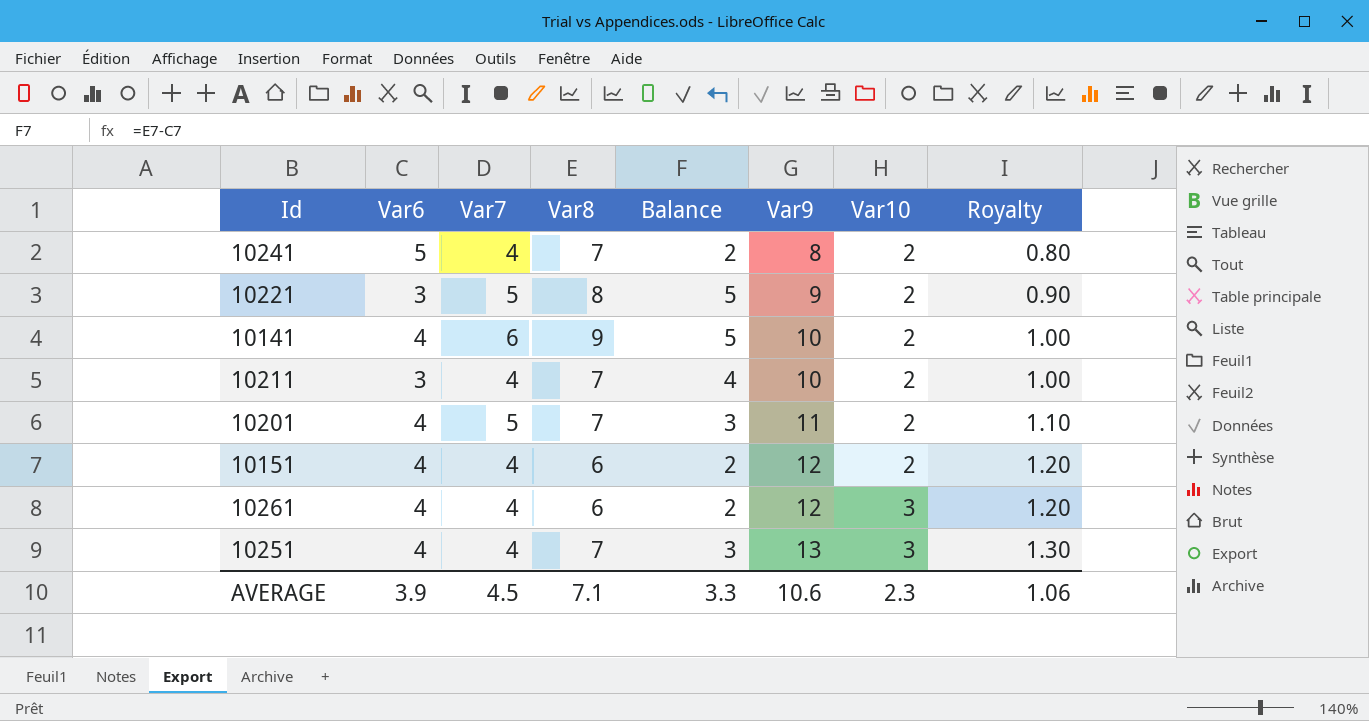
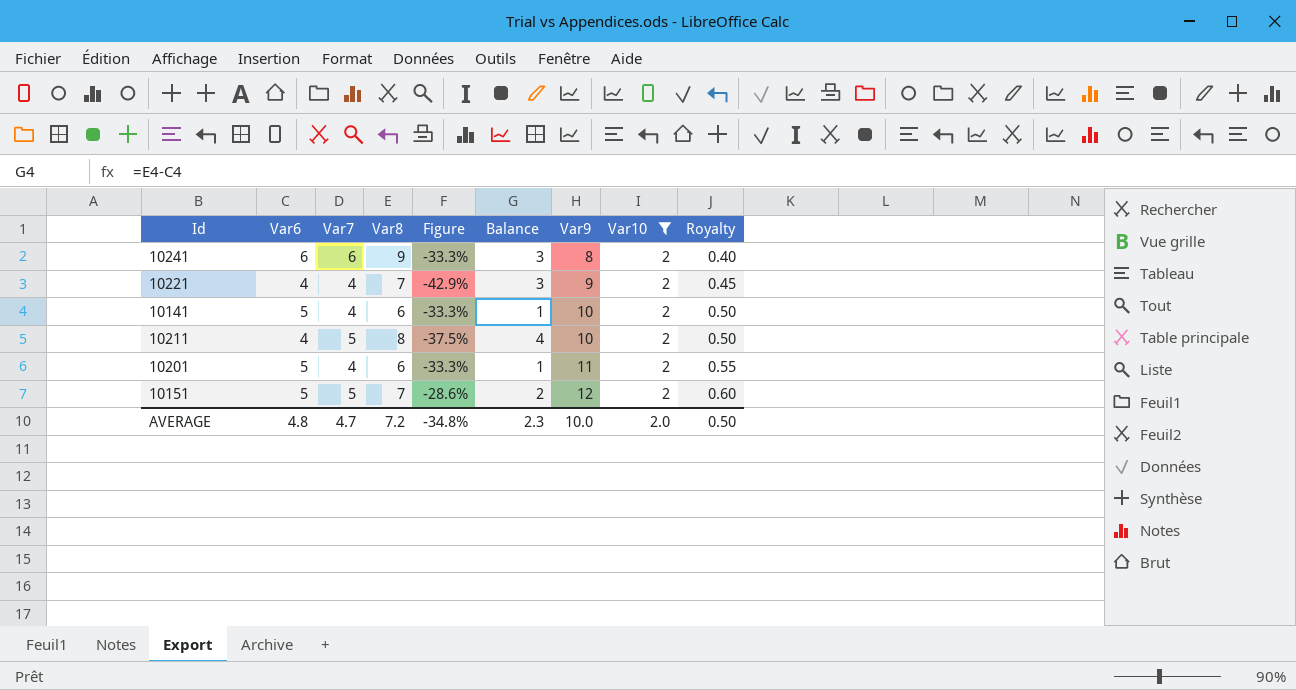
filter: none -> Var10 = 2
column Figure | formula: none -> ([Var7] - [Var8]) / [Var8]
column Royalty | formula: [Var9] * 0.1 -> [Var9] * 0.05
10241 | Var6: 5 -> 6
10241 | Var7: 4 -> 6
10241 | Var8: 7 -> 9
10241 | Balance: 2 -> 3
10221 | Var6: 3 -> 4
10221 | Var7: 5 -> 4
10221 | Var8: 8 -> 7
10221 | Balance: 5 -> 3
10141 | Var6: 4 -> 5
10141 | Var7: 6 -> 4
10141 | Var8: 9 -> 6
10141 | Balance: 5 -> 1
10211 | Var6: 3 -> 4
10211 | Var7: 4 -> 5
10211 | Var8: 7 -> 8
10201 | Var6: 4 -> 5
10201 | Var7: 5 -> 4
10201 | Var8: 7 -> 6
10201 | Balance: 3 -> 1
10151 | Var6: 4 -> 5
10151 | Var7: 4 -> 5
10151 | Var8: 6 -> 7
AVERAGE | Var6: 3.9 -> 4.8
AVERAGE | Var7: 4.5 -> 4.7
AVERAGE | Var8: 7.1 -> 7.2
AVERAGE | Balance: 3.3 -> 2.3
AVERAGE | Var9: 10.6 -> 10.0
AVERAGE | Var10: 2.3 -> 2.0
AVERAGE | Royalty: 1.06 -> 0.50

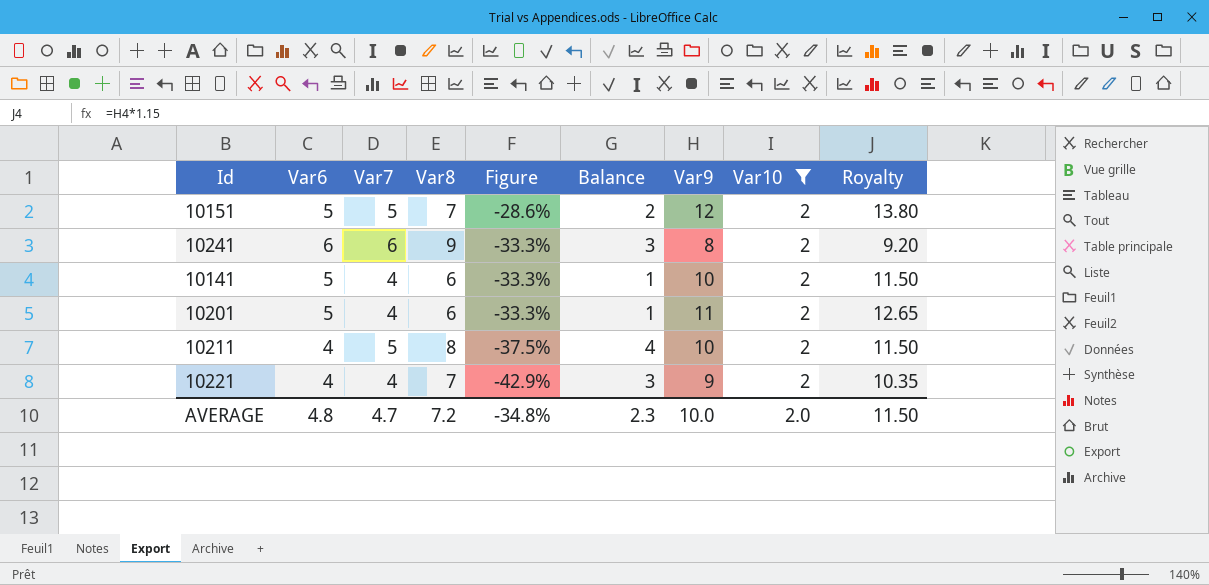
row order: Var9 ascending -> Figure descending
column Royalty | formula: [Var9] * 0.05 -> [Var9] * 1.15
AVERAGE | Royalty: 0.50 -> 11.50

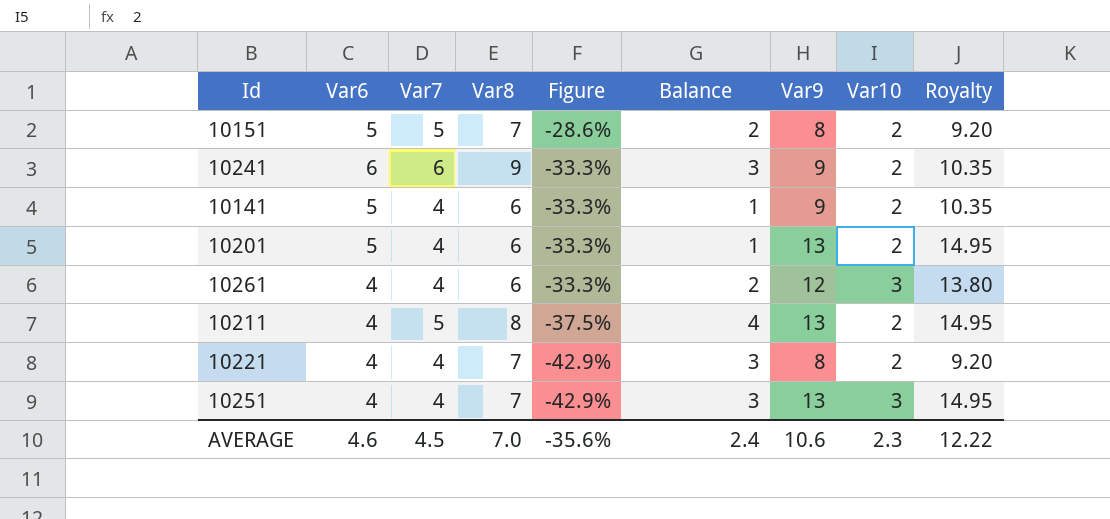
filter: Var10 = 2 -> none
10151 | Var9: 12 -> 8
10151 | Royalty: 13.80 -> 9.20
10241 | Var9: 8 -> 9
10241 | Royalty: 9.20 -> 10.35
10141 | Var9: 10 -> 9
10141 | Royalty: 11.50 -> 10.35
10201 | Var9: 11 -> 13
10201 | Royalty: 12.65 -> 14.95
10211 | Var9: 10 -> 13
10211 | Royalty: 11.50 -> 14.95
10221 | Var9: 9 -> 8
10221 | Royalty: 10.35 -> 9.20
AVERAGE | Var6: 4.8 -> 4.6
AVERAGE | Var7: 4.7 -> 4.5
AVERAGE | Var8: 7.2 -> 7.0
AVERAGE | Figure: -34.8% -> -35.6%
AVERAGE | Balance: 2.3 -> 2.4
AVERAGE | Var9: 10.0 -> 10.6
AVERAGE | Var10: 2.0 -> 2.3
AVERAGE | Royalty: 11.50 -> 12.22

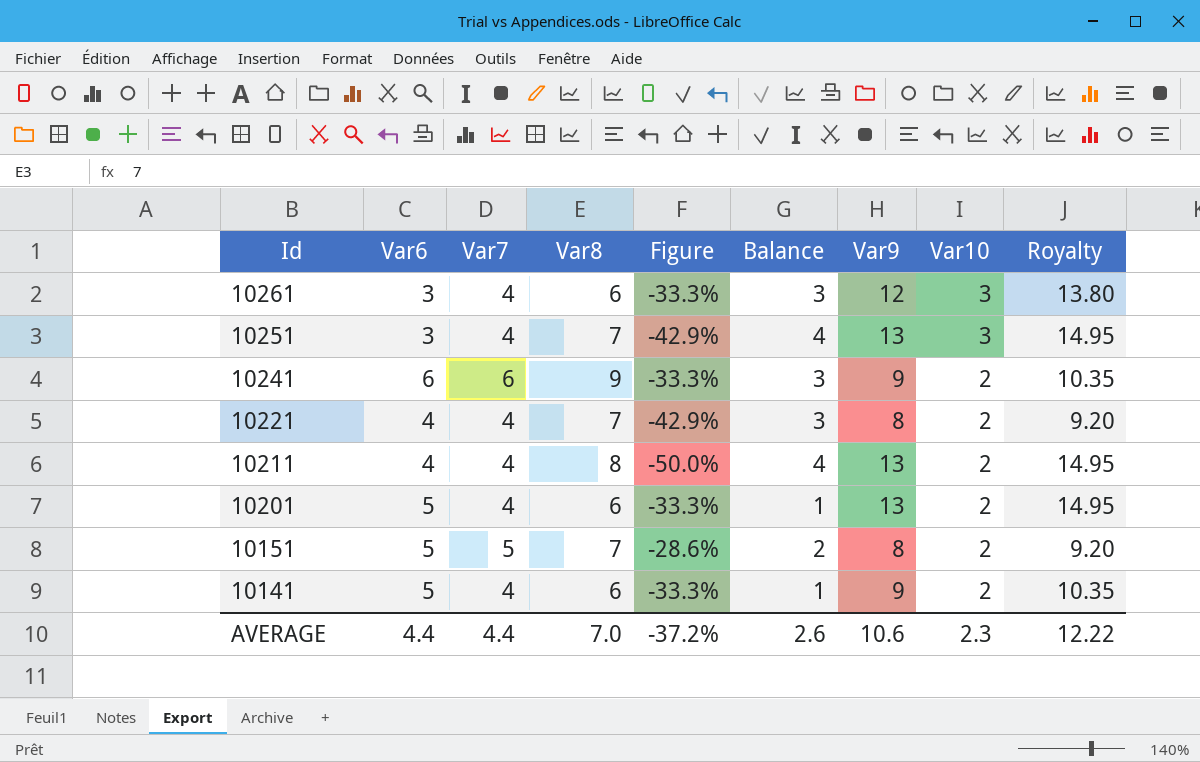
row order: Figure descending -> Id descending
10261 | Var6: 4 -> 3
10261 | Balance: 2 -> 3
10251 | Var6: 4 -> 3
10251 | Balance: 3 -> 4
10211 | Var7: 5 -> 4
10211 | Figure: -37.5% -> -50.0%
AVERAGE | Var6: 4.6 -> 4.4
AVERAGE | Var7: 4.5 -> 4.4
AVERAGE | Figure: -35.6% -> -37.2%
AVERAGE | Balance: 2.4 -> 2.6

